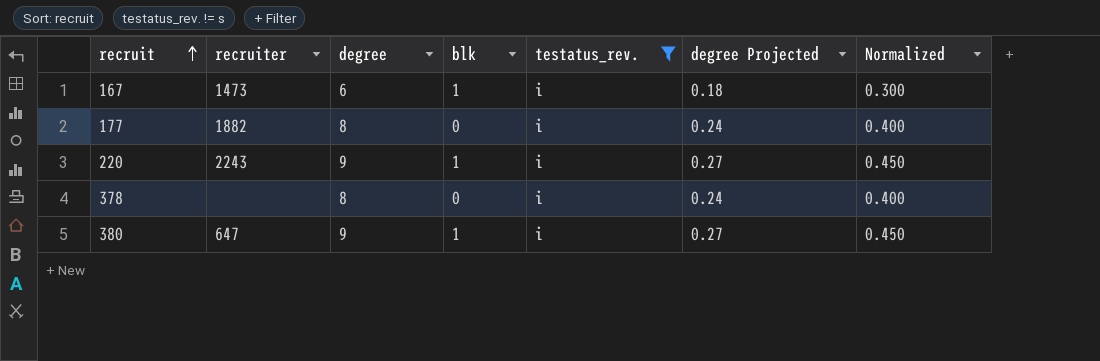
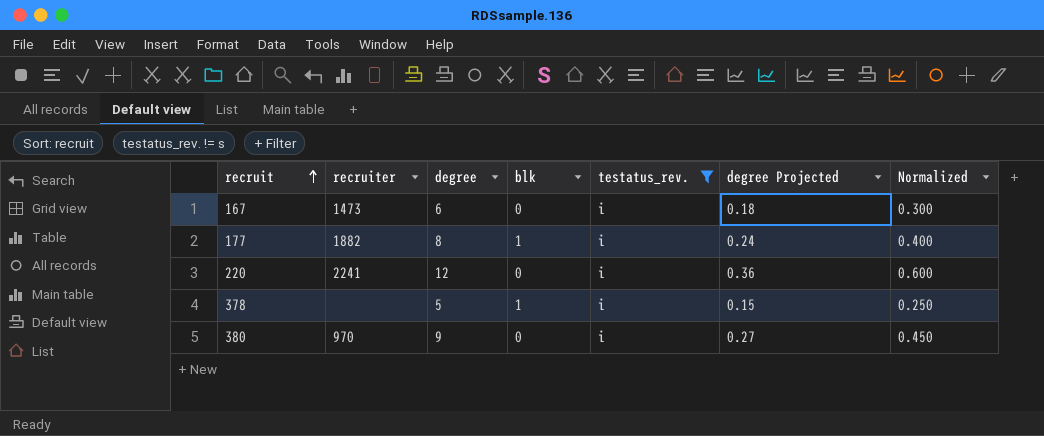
167 | blk: 1 -> 0
177 | blk: 0 -> 1
220 | recruiter: 2243 -> 2241
220 | degree: 9 -> 12
220 | blk: 1 -> 0
220 | degree Projected: 0.27 -> 0.36
220 | Normalized: 0.450 -> 0.600
378 | degree: 8 -> 5
378 | blk: 0 -> 1
378 | degree Projected: 0.24 -> 0.15
378 | Normalized: 0.400 -> 0.250
380 | recruiter: 647 -> 970
380 | blk: 1 -> 0

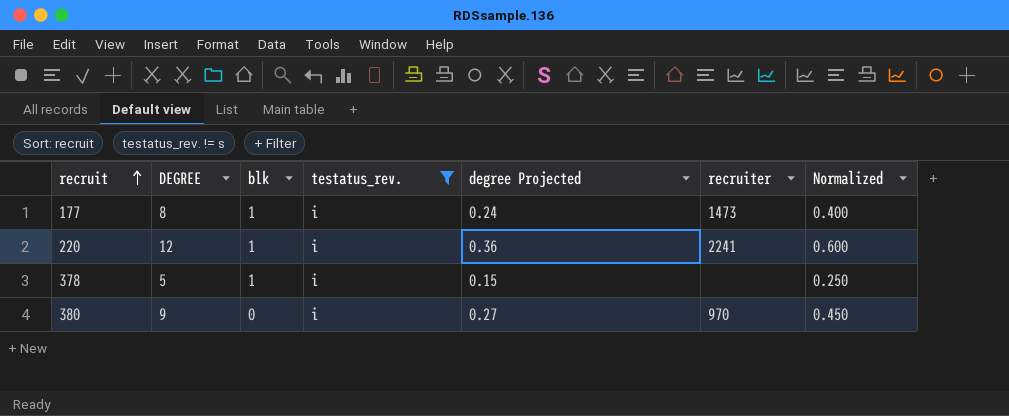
column name: degree -> DEGREE
column recruiter | position: 2 -> 6
row 167: 1473 | 6 | 0 | i | 0.18 | 0.300 -> none
177 | recruiter: 1882 -> 1473
220 | blk: 0 -> 1

